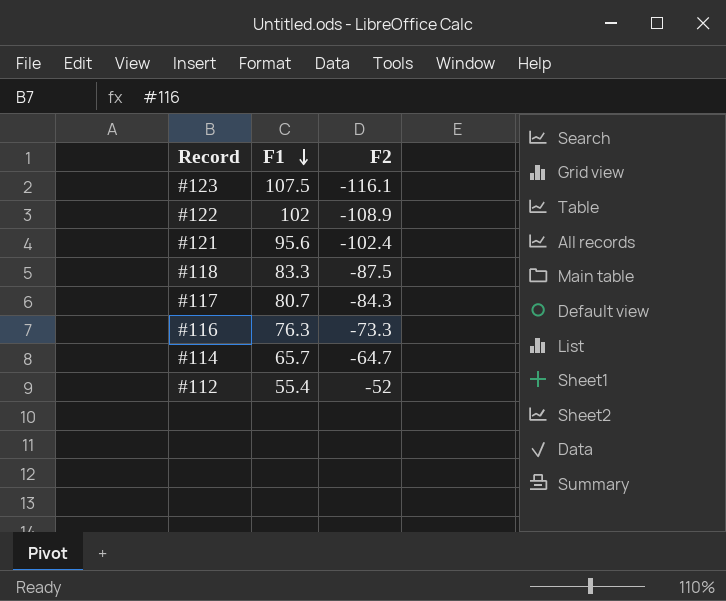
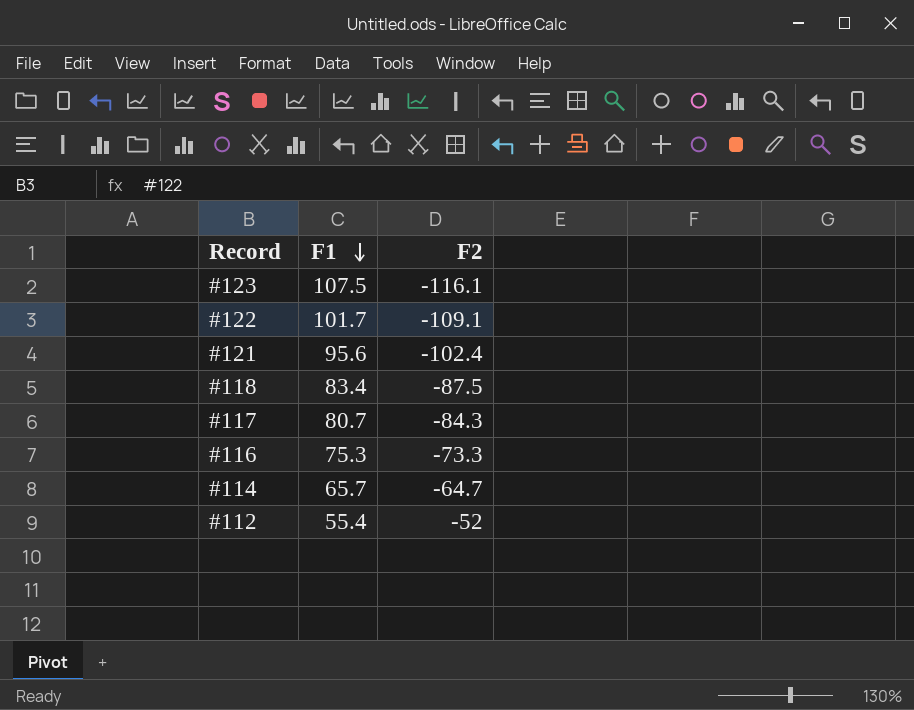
#122 | F1: 102 -> 101.7
#122 | F2: -108.9 -> -109.1
#118 | F1: 83.3 -> 83.4
#116 | F1: 76.3 -> 75.3

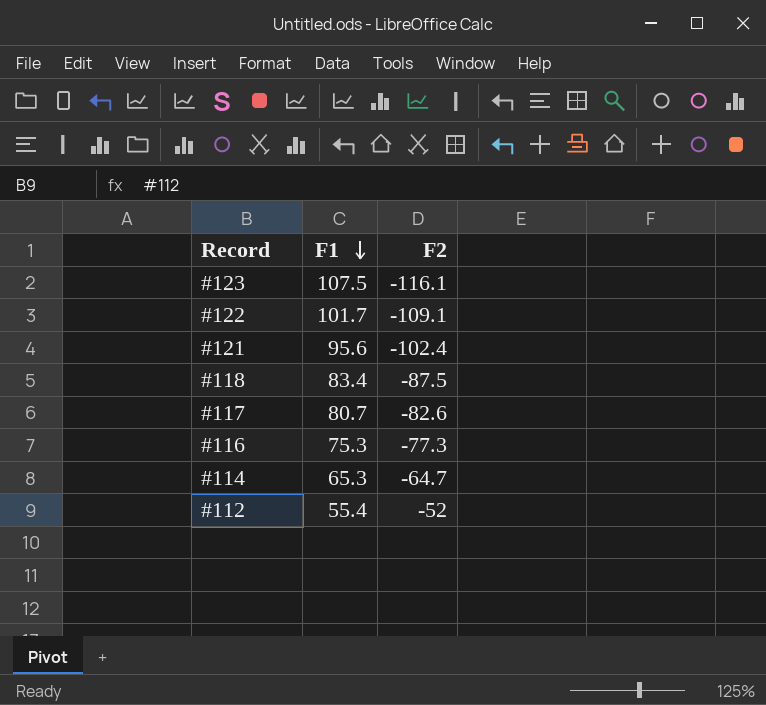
#117 | F2: -84.3 -> -82.6
#116 | F2: -73.3 -> -77.3
#114 | F1: 65.7 -> 65.3

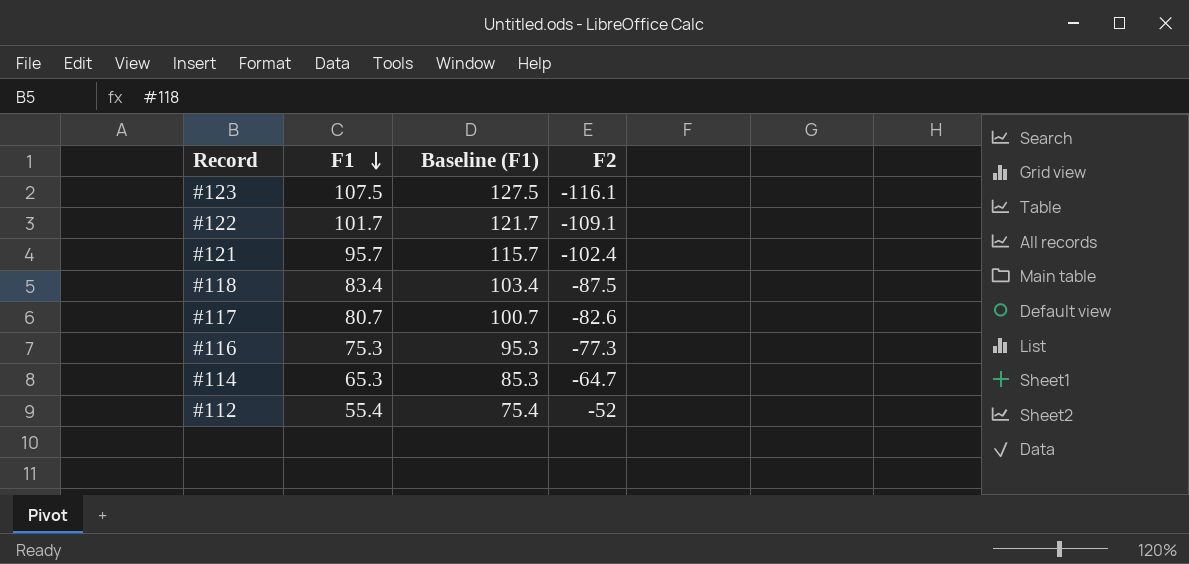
column Baseline (F1) | formula: none -> [F1] + 20
#121 | F1: 95.6 -> 95.7

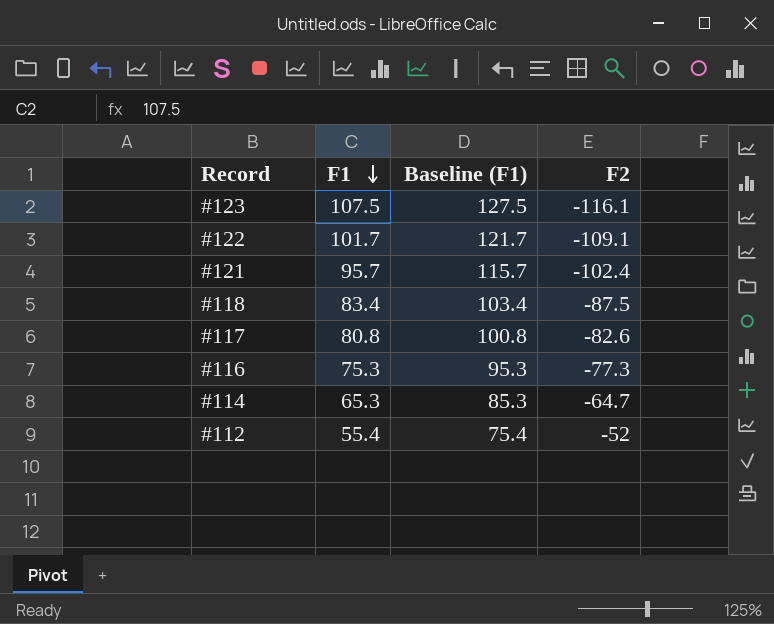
#117 | F1: 80.7 -> 80.8
#117 | Baseline (F1): 100.7 -> 100.8

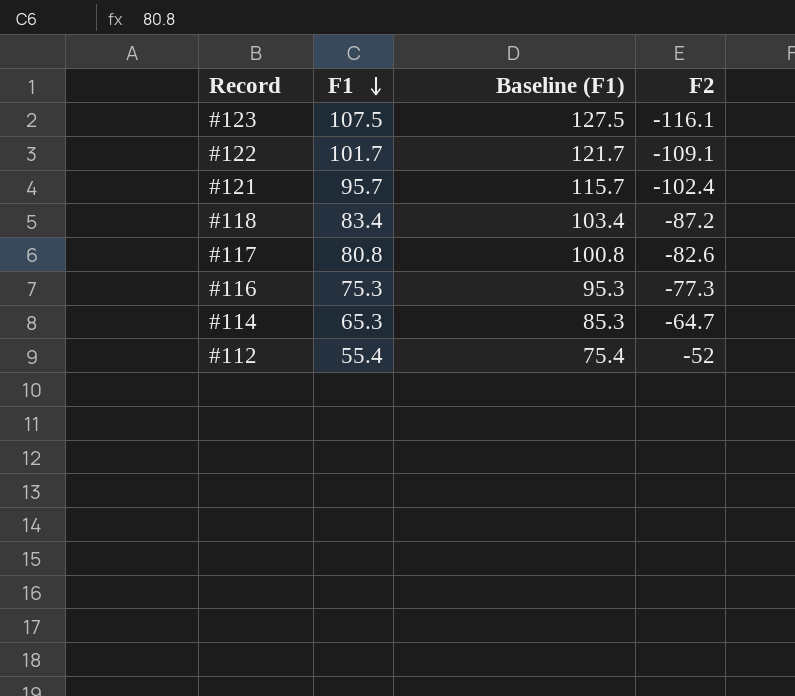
#118 | F2: -87.5 -> -87.2

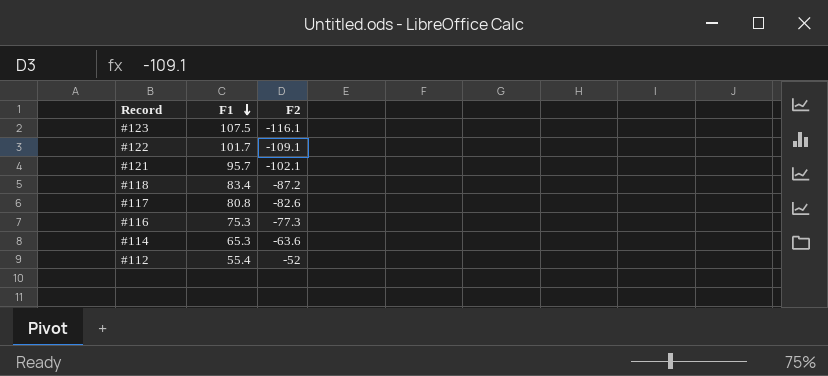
column Baseline (F1) | formula: [F1] + 20 -> none
#121 | F2: -102.4 -> -102.1
#114 | F2: -64.7 -> -63.6

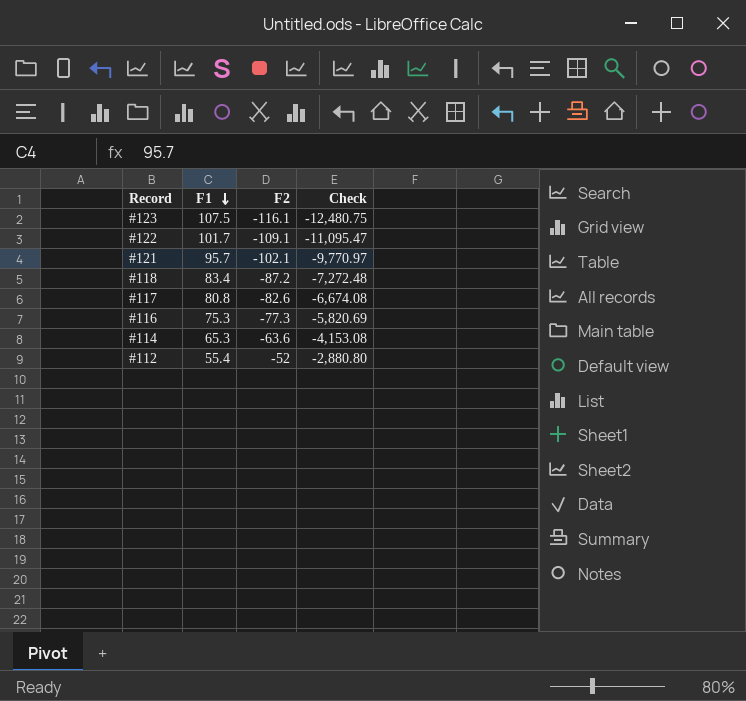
column Check | formula: none -> [F1] * [F2]

